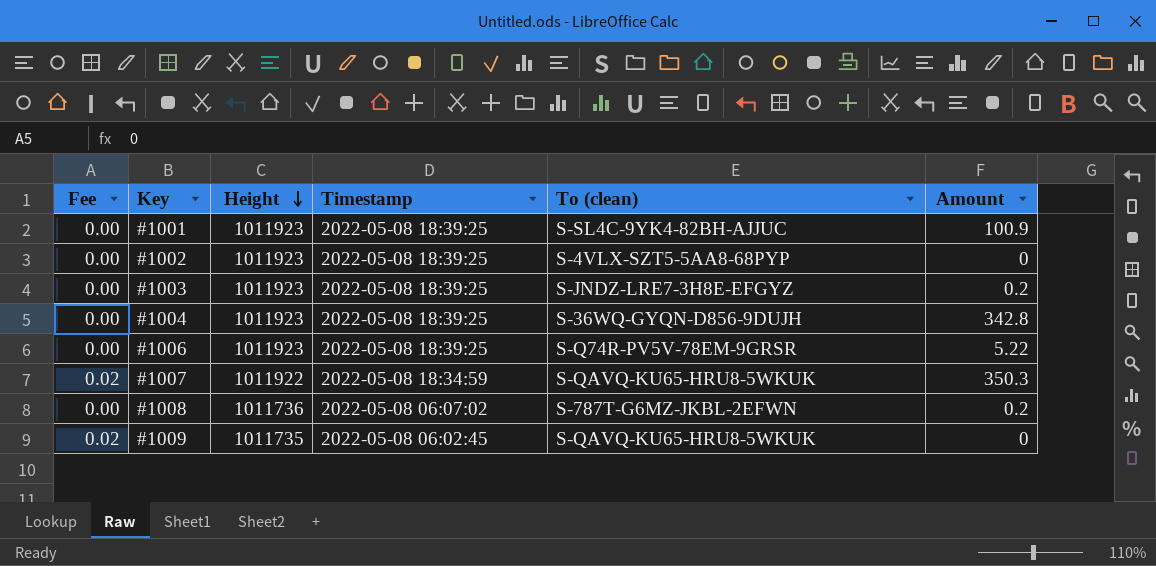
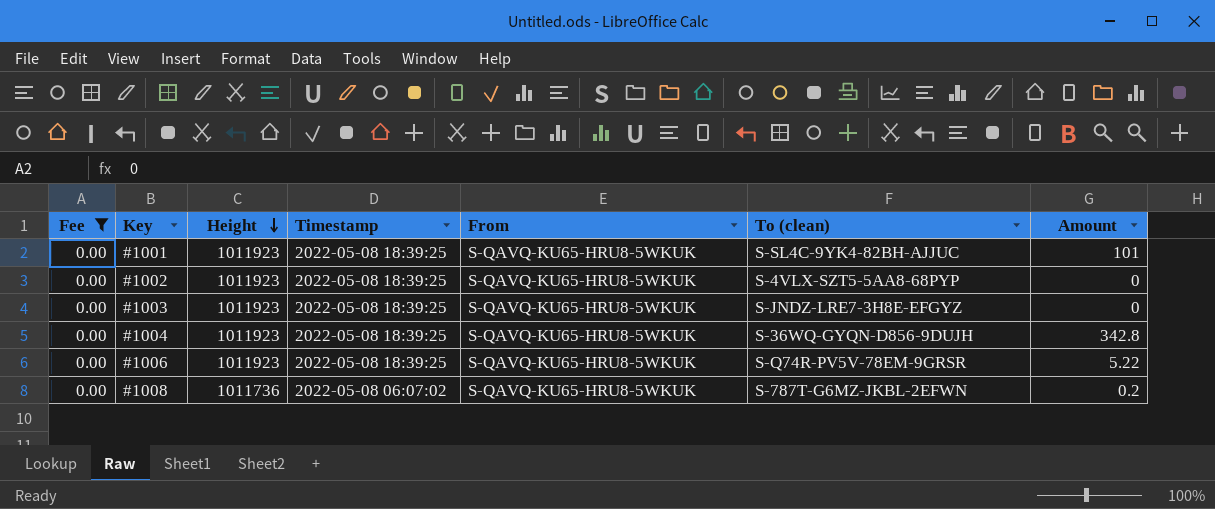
filter: none -> Fee = 0.00
column From | position: none -> 5
#1001 | Amount: 100.9 -> 101
#1003 | Amount: 0.2 -> 0

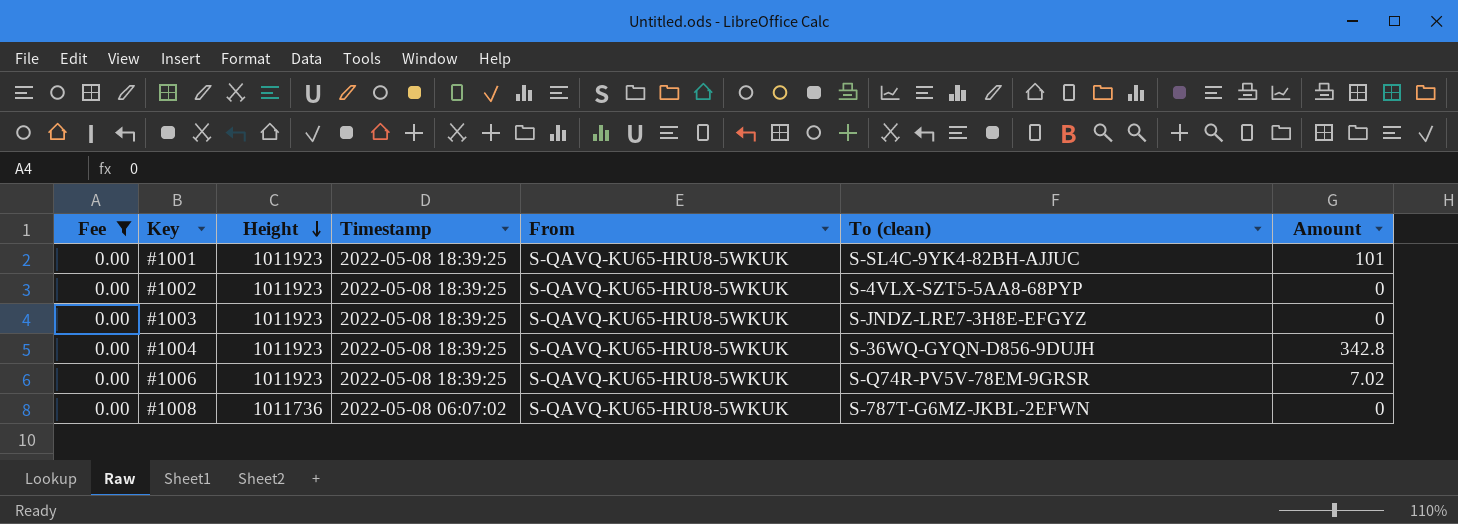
#1006 | Amount: 5.22 -> 7.02
#1008 | Amount: 0.2 -> 0

